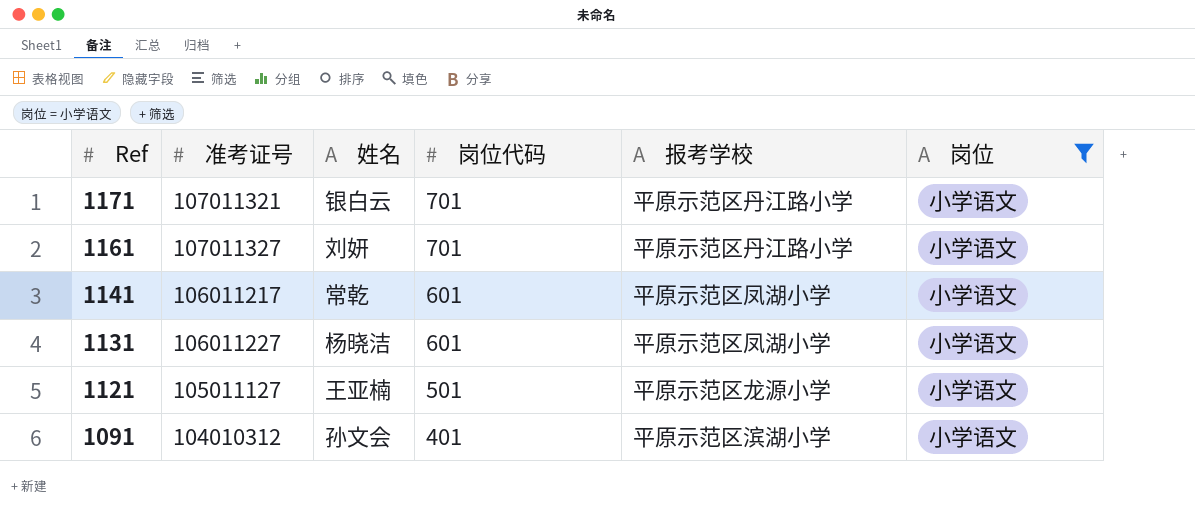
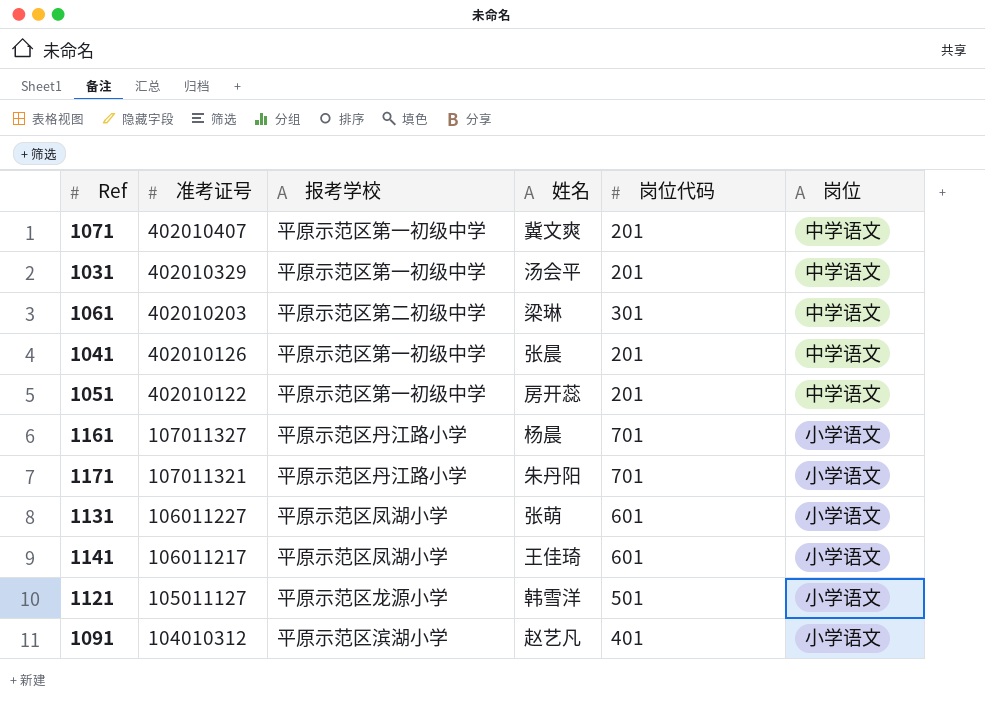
filter: 岗位 = 小学语文 -> none
row order: Ref descending -> 准考证号 descending
column 报考学校 | position: 5 -> 3
1161 | 姓名: 刘妍 -> 杨晨
1171 | 姓名: 银白云 -> 朱丹阳
1131 | 姓名: 杨晓洁 -> 张萌
1141 | 姓名: 常乾 -> 王佳琦
1121 | 姓名: 王亚楠 -> 韩雪洋
1091 | 姓名: 孙文会 -> 赵艺凡

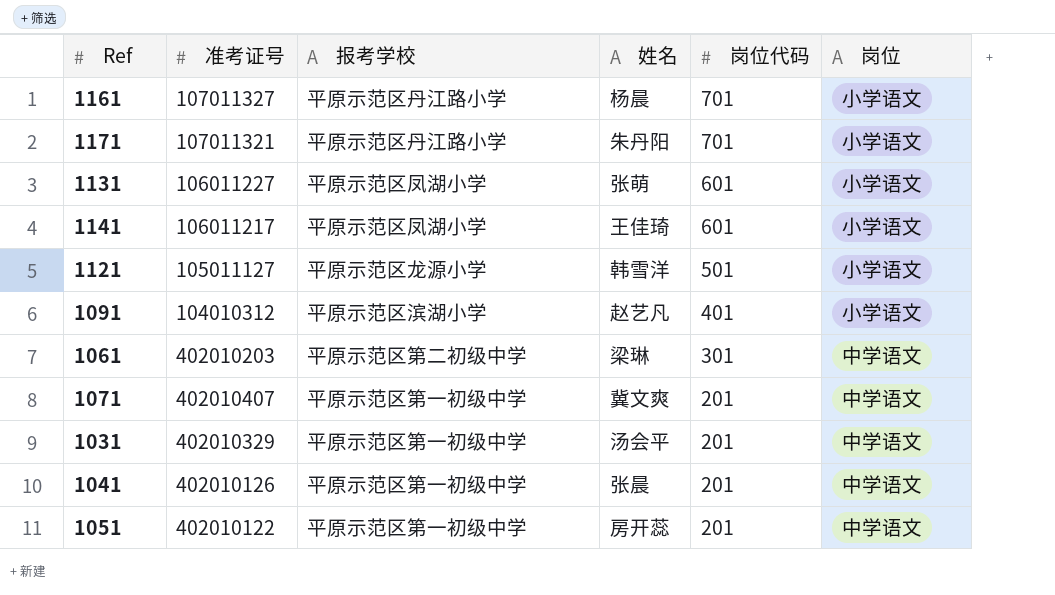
row order: 准考证号 descending -> 岗位代码 descending

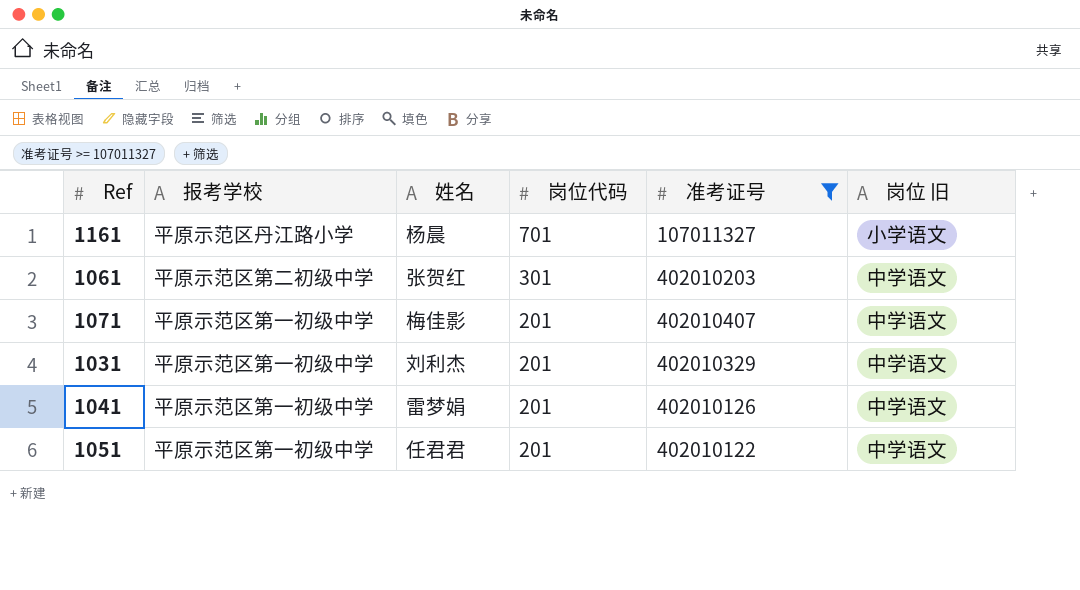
filter: none -> 准考证号 >= 107011327
column 准考证号 | position: 2 -> 5
column name: 岗位 -> 岗位 旧
1061 | 姓名: 梁琳 -> 张贺红
1071 | 姓名: 冀文爽 -> 梅佳影
1031 | 姓名: 汤会平 -> 刘利杰
1041 | 姓名: 张晨 -> 雷梦娟
1051 | 姓名: 房开蕊 -> 任君君

